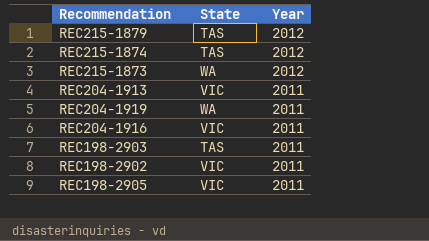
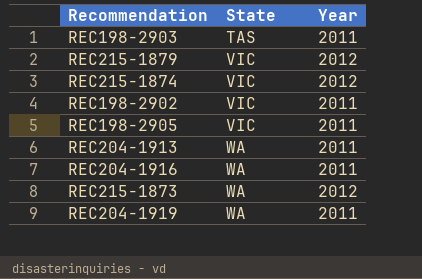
row order: Year descending -> State ascending
REC215-1879 | State: TAS -> VIC
REC215-1874 | State: TAS -> VIC
REC204-1913 | State: VIC -> WA
REC204-1916 | State: VIC -> WA

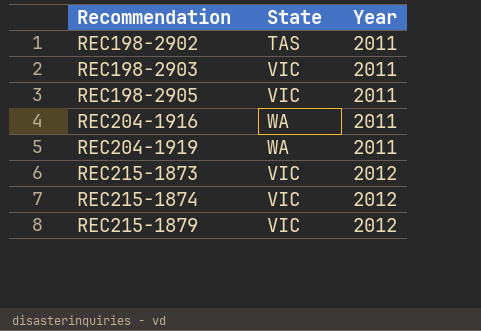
row order: State ascending -> Recommendation ascending
row REC204-1913: WA | 2011 -> none
REC198-2902 | State: VIC -> TAS
REC198-2903 | State: TAS -> VIC
REC215-1873 | State: WA -> VIC

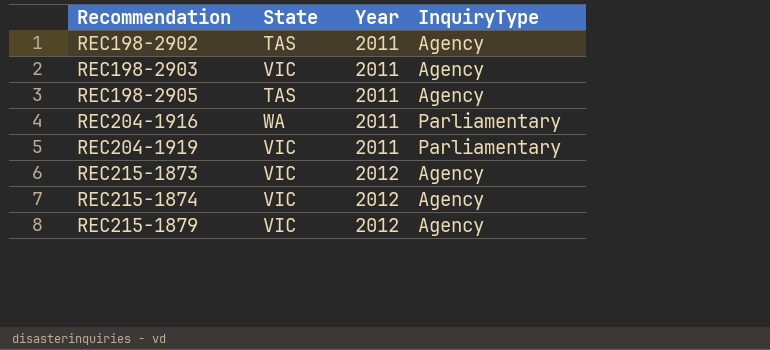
column InquiryType | position: none -> 4
REC198-2905 | State: VIC -> TAS
REC204-1919 | State: WA -> VIC

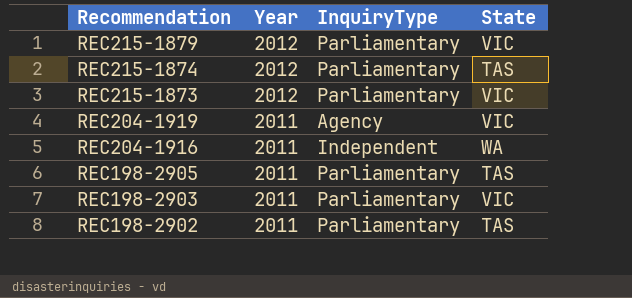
row order: Recommendation ascending -> Recommendation descending
column State | position: 2 -> 4
REC215-1879 | InquiryType: Agency -> Parliamentary
REC215-1874 | InquiryType: Agency -> Parliamentary
REC215-1874 | State: VIC -> TAS
REC215-1873 | InquiryType: Agency -> Parliamentary
REC204-1919 | InquiryType: Parliamentary -> Agency
REC204-1916 | InquiryType: Parliamentary -> Independent
REC198-2905 | InquiryType: Agency -> Parliamentary
REC198-2903 | InquiryType: Agency -> Parliamentary
REC198-2902 | InquiryType: Agency -> Parliamentary

